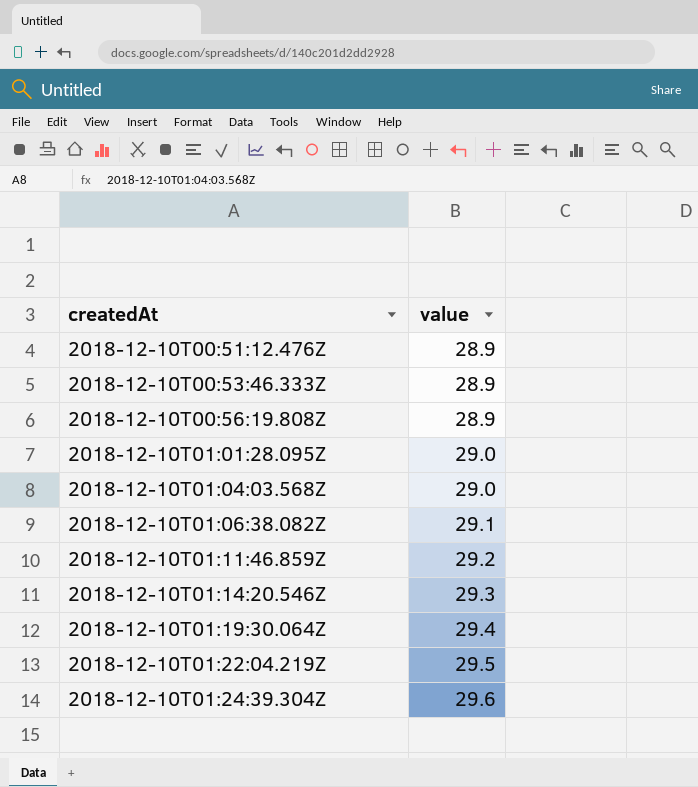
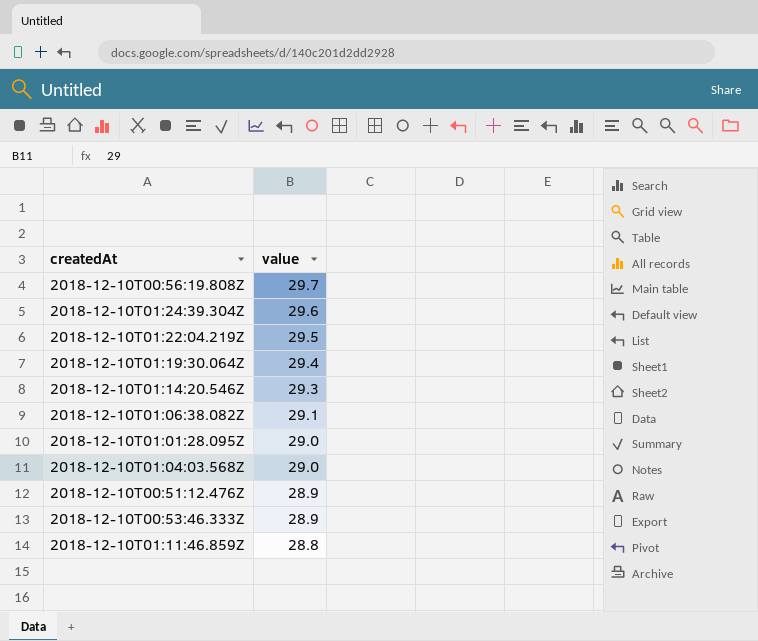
row order: createdAt ascending -> value descending
2018-12-10T00:56:19.808Z | value: 28.9 -> 29.7
2018-12-10T01:11:46.859Z | value: 29.2 -> 28.8

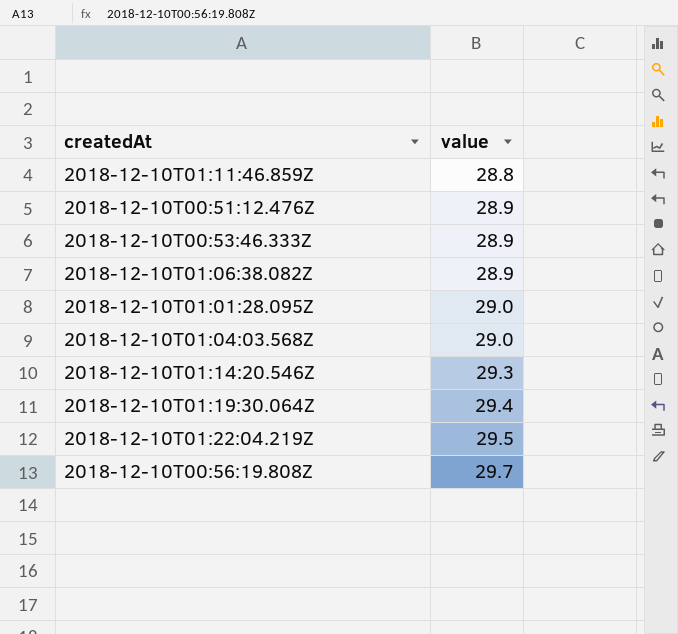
row order: value descending -> value ascending
row 2018-12-10T01:24:39.304Z: 29.6 -> none
2018-12-10T01:06:38.082Z | value: 29.1 -> 28.9

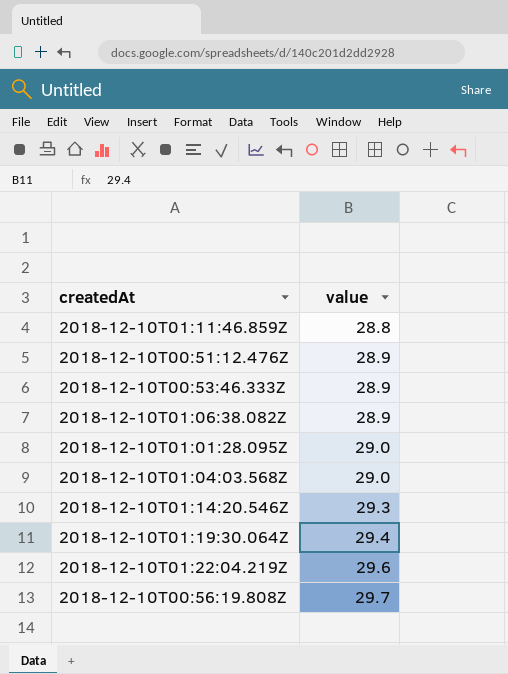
2018-12-10T01:22:04.219Z | value: 29.5 -> 29.6

